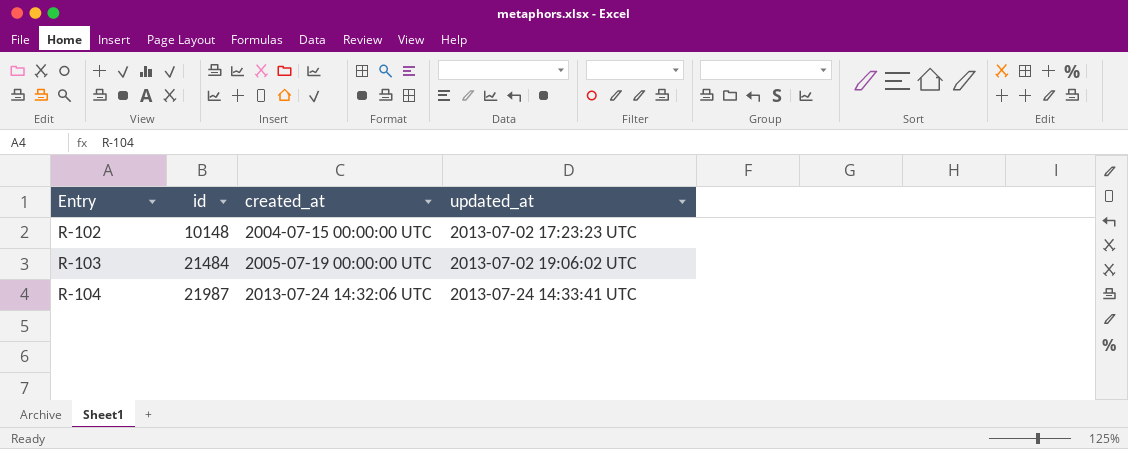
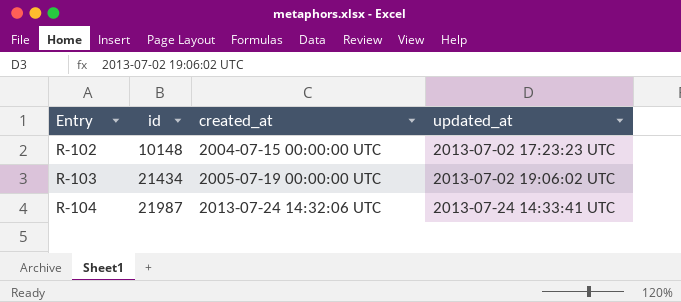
R-103 | id: 21484 -> 21434

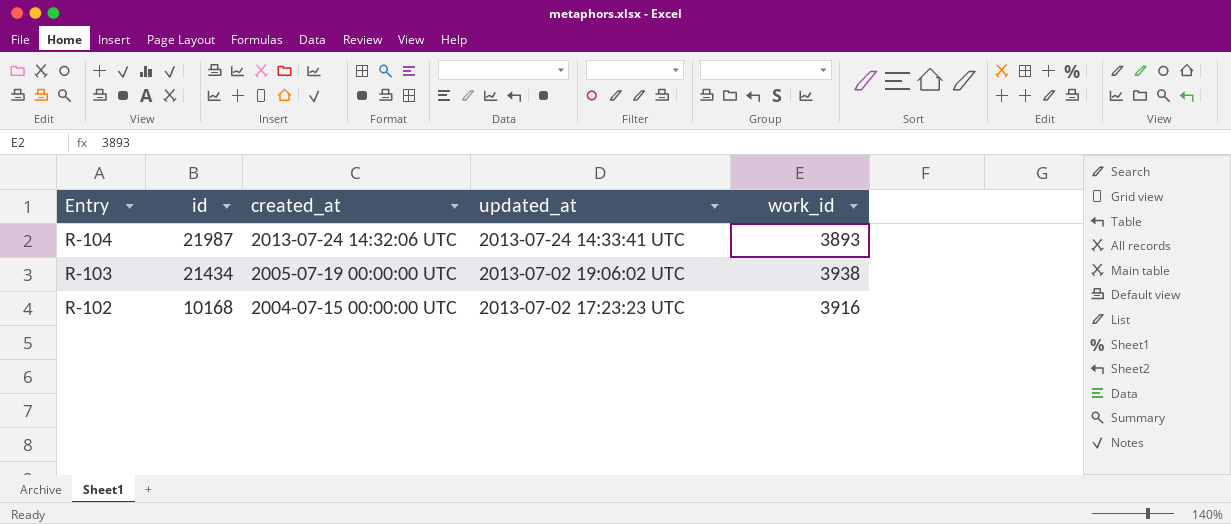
row order: Entry ascending -> Entry descending
column work_id | position: none -> 5
R-102 | id: 10148 -> 10168

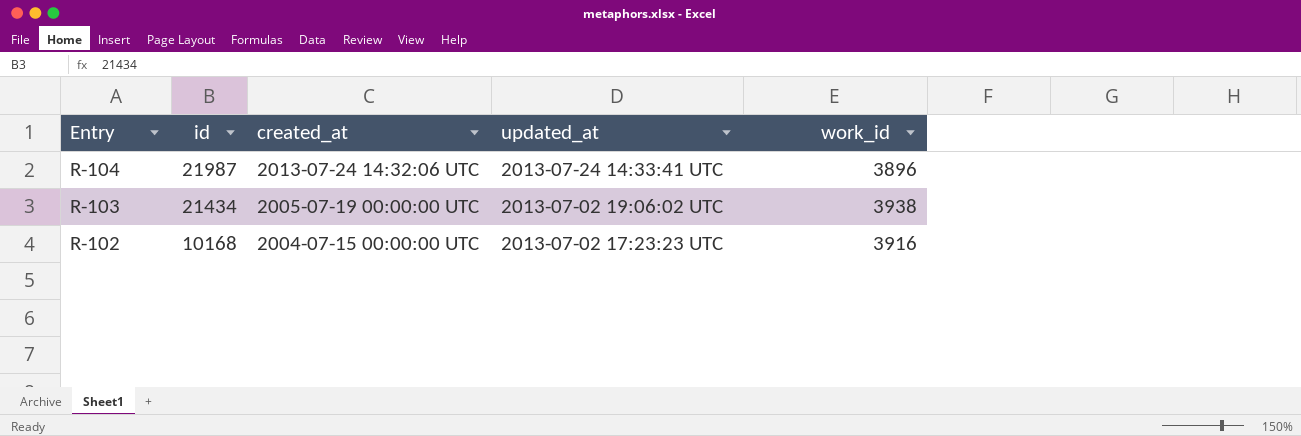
R-104 | work_id: 3893 -> 3896

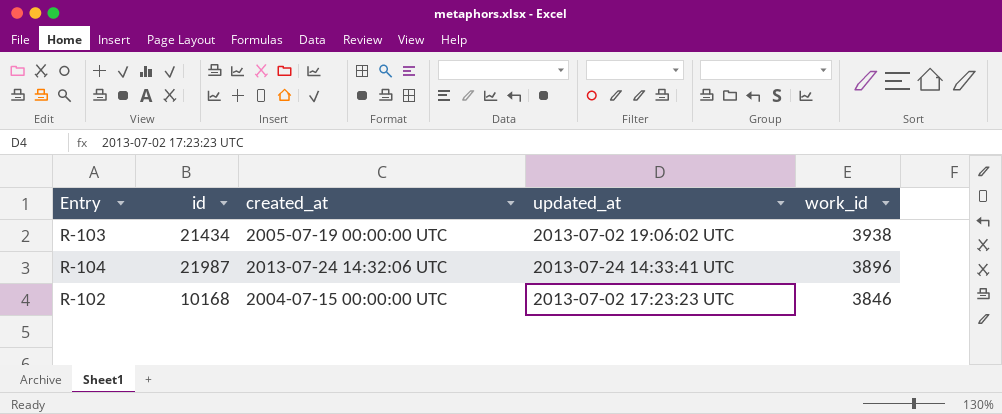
row order: Entry descending -> work_id descending
R-102 | work_id: 3916 -> 3846

